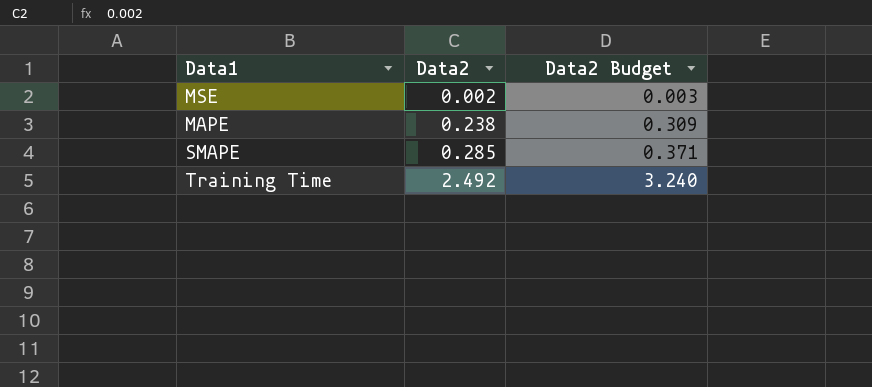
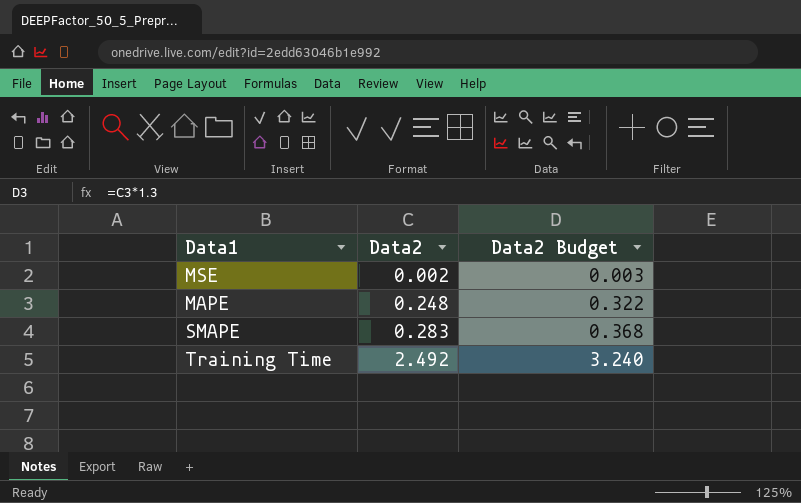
MAPE | Data2: 0.238 -> 0.248
MAPE | Data2 Budget: 0.309 -> 0.322
SMAPE | Data2: 0.285 -> 0.283
SMAPE | Data2 Budget: 0.371 -> 0.368

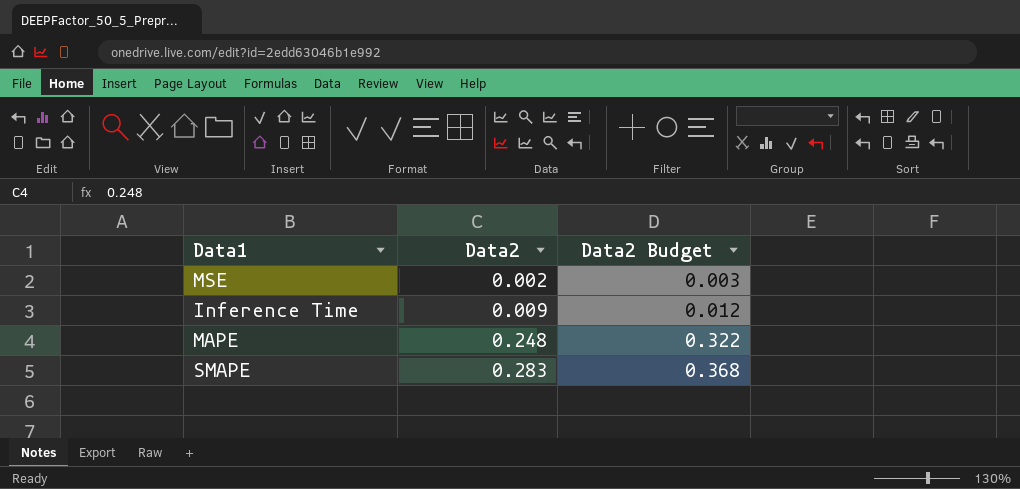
row Training Time: 2.492 | 3.240 -> none
row Inference Time: none -> 0.009 | 0.012

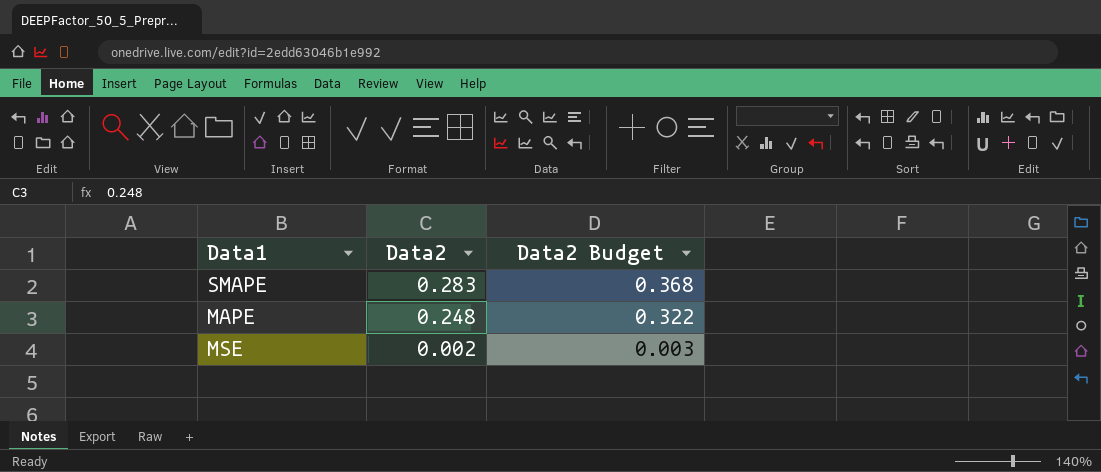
row order: Data2 ascending -> Data2 descending
row Inference Time: 0.009 | 0.012 -> none

